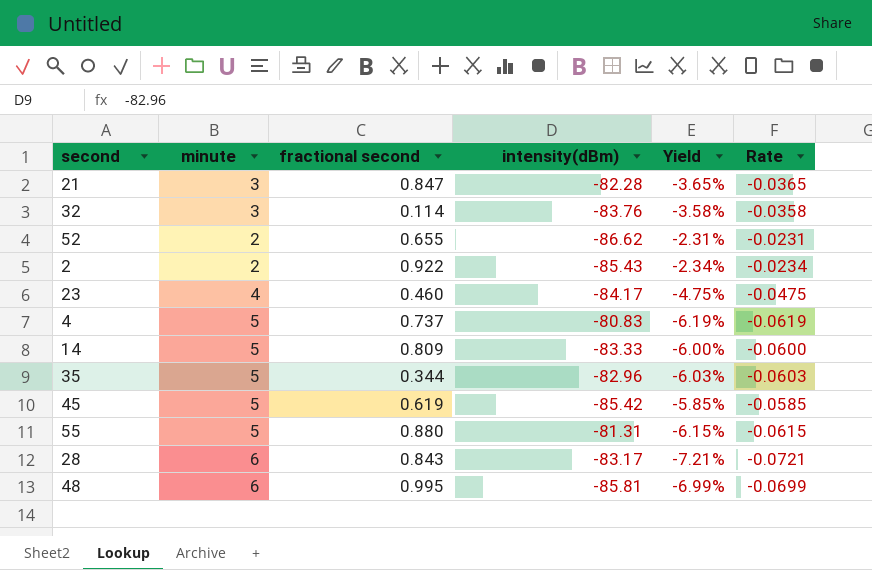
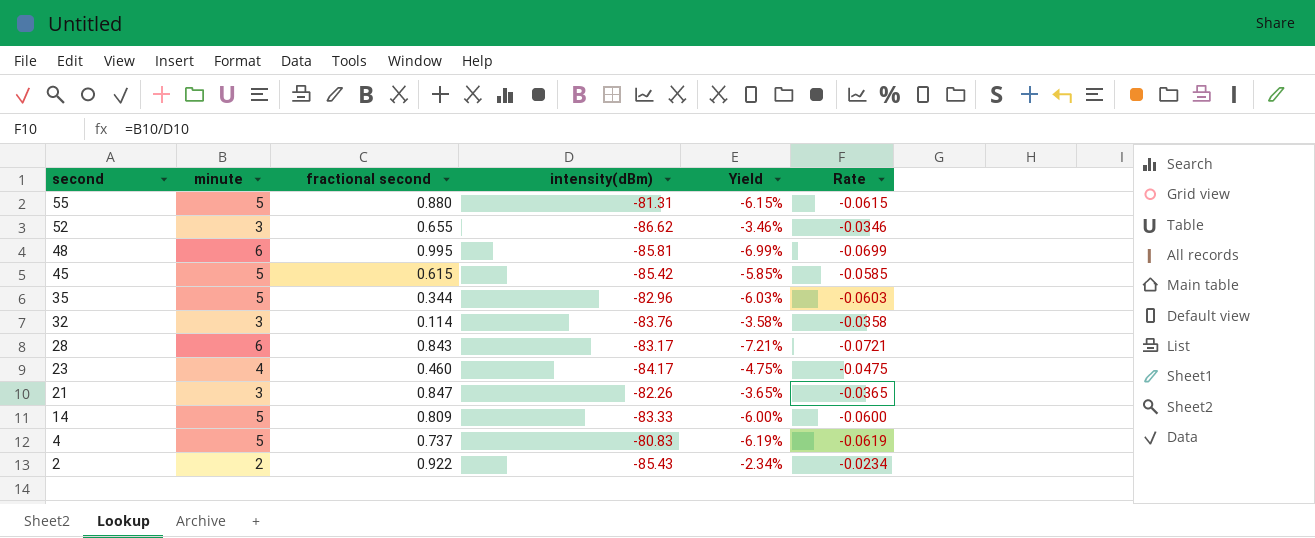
row order: none -> second descending
52 | minute: 2 -> 3
52 | Yield: -2.31% -> -3.46%
52 | Rate: -0.0231 -> -0.0346
45 | fractional second: 0.619 -> 0.615
21 | intensity(dBm): -82.28 -> -82.26

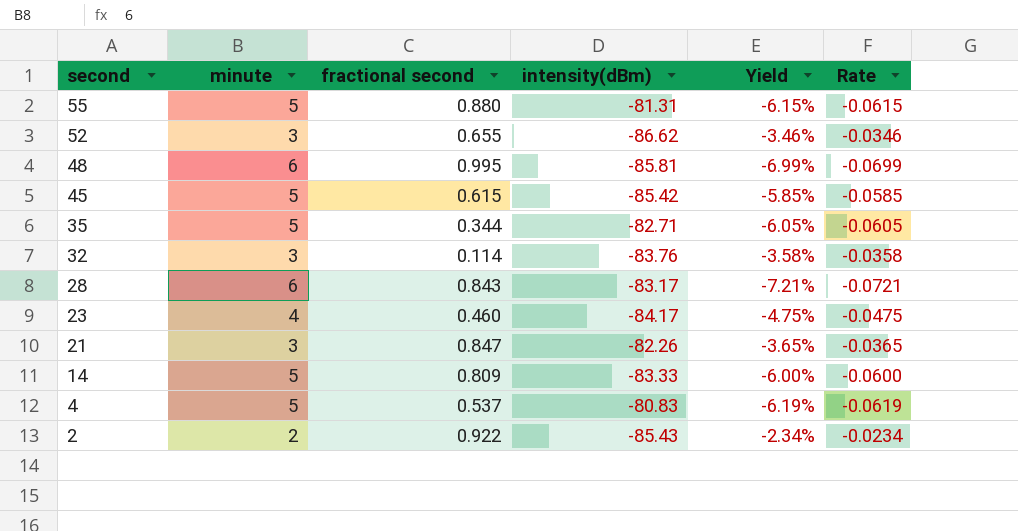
35 | intensity(dBm): -82.96 -> -82.71
35 | Yield: -6.03% -> -6.05%
35 | Rate: -0.0603 -> -0.0605
4 | fractional second: 0.737 -> 0.537

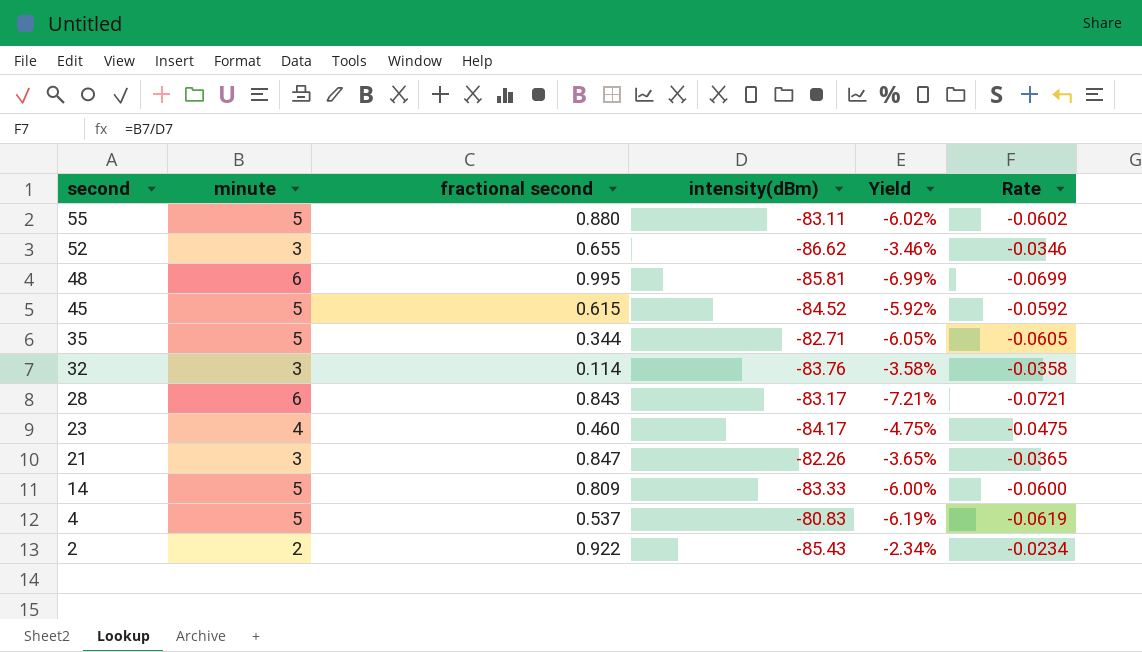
55 | intensity(dBm): -81.31 -> -83.11
55 | Yield: -6.15% -> -6.02%
55 | Rate: -0.0615 -> -0.0602
45 | intensity(dBm): -85.42 -> -84.52
45 | Yield: -5.85% -> -5.92%
45 | Rate: -0.0585 -> -0.0592

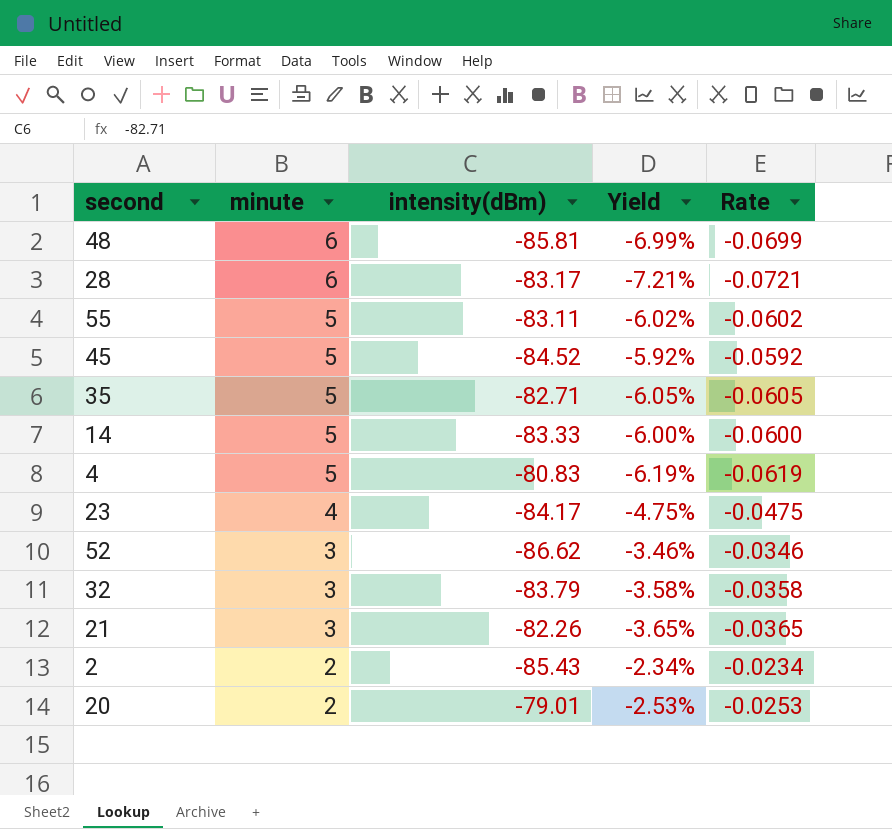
row order: second descending -> minute descending
column fractional second | position: 3 -> none
32 | intensity(dBm): -83.76 -> -83.79
row 20: none -> 2 | -79.01 | -2.53% | -0.0253

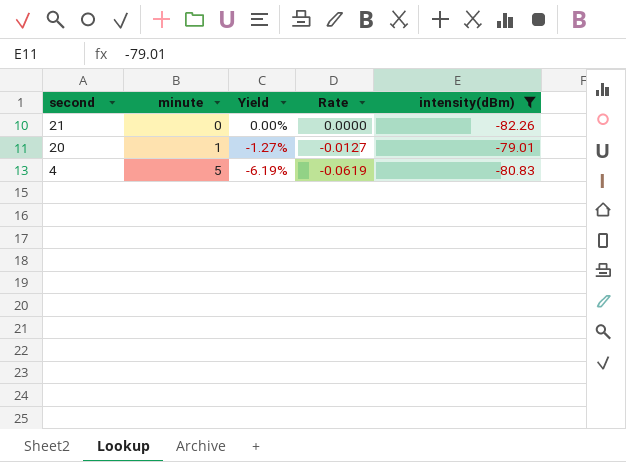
filter: none -> intensity(dBm) >= -82.26
row order: minute descending -> second descending
column intensity(dBm) | position: 3 -> 5
21 | minute: 3 -> 0
21 | Yield: -3.65% -> 0.00%
21 | Rate: -0.0365 -> 0.0000
20 | minute: 2 -> 1
20 | Yield: -2.53% -> -1.27%
20 | Rate: -0.0253 -> -0.0127

